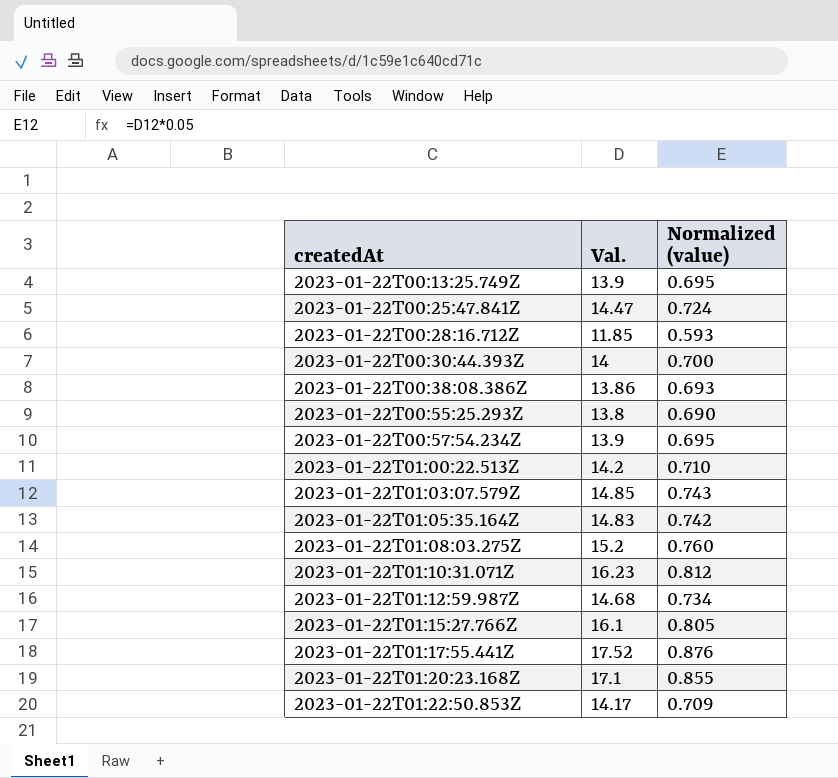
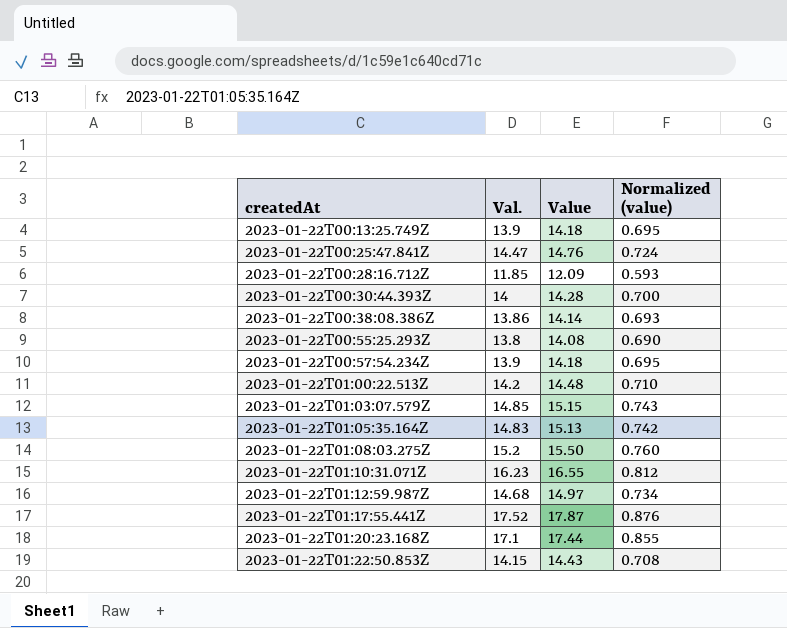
column Value | formula: none -> [Val.] * 1.02
row 2023-01-22T01:15:27.766Z: 16.1 | 0.805 -> none
2023-01-22T01:22:50.853Z | Val.: 14.17 -> 14.15
2023-01-22T01:22:50.853Z | Normalized (value): 0.709 -> 0.708

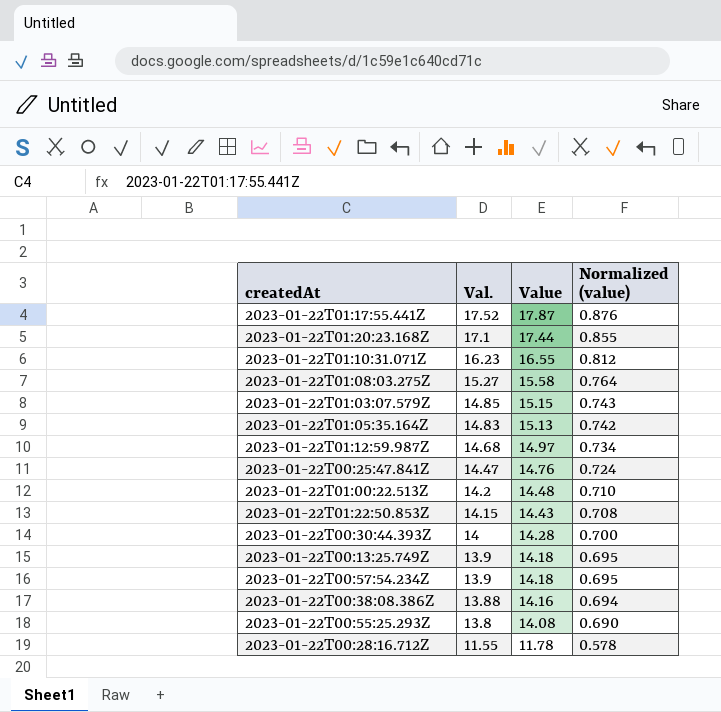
row order: createdAt ascending -> Val. descending
2023-01-22T01:08:03.275Z | Val.: 15.2 -> 15.27
2023-01-22T01:08:03.275Z | Value: 15.50 -> 15.58
2023-01-22T01:08:03.275Z | Normalized (value): 0.760 -> 0.764
2023-01-22T00:38:08.386Z | Val.: 13.86 -> 13.88
2023-01-22T00:38:08.386Z | Value: 14.14 -> 14.16
2023-01-22T00:38:08.386Z | Normalized (value): 0.693 -> 0.694
2023-01-22T00:28:16.712Z | Val.: 11.85 -> 11.55
2023-01-22T00:28:16.712Z | Value: 12.09 -> 11.78
2023-01-22T00:28:16.712Z | Normalized (value): 0.593 -> 0.578

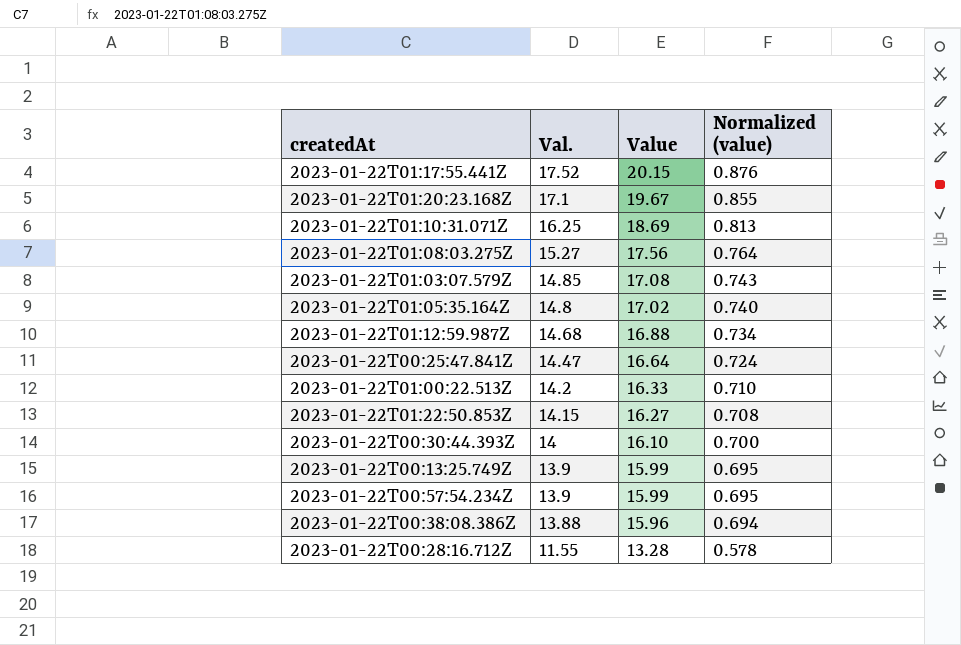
column Value | formula: [Val.] * 1.02 -> [Val.] * 1.15
row 2023-01-22T00:55:25.293Z: 13.8 | 14.08 | 0.690 -> none
2023-01-22T01:10:31.071Z | Val.: 16.23 -> 16.25
2023-01-22T01:10:31.071Z | Normalized (value): 0.812 -> 0.813
2023-01-22T01:05:35.164Z | Val.: 14.83 -> 14.8
2023-01-22T01:05:35.164Z | Normalized (value): 0.742 -> 0.740

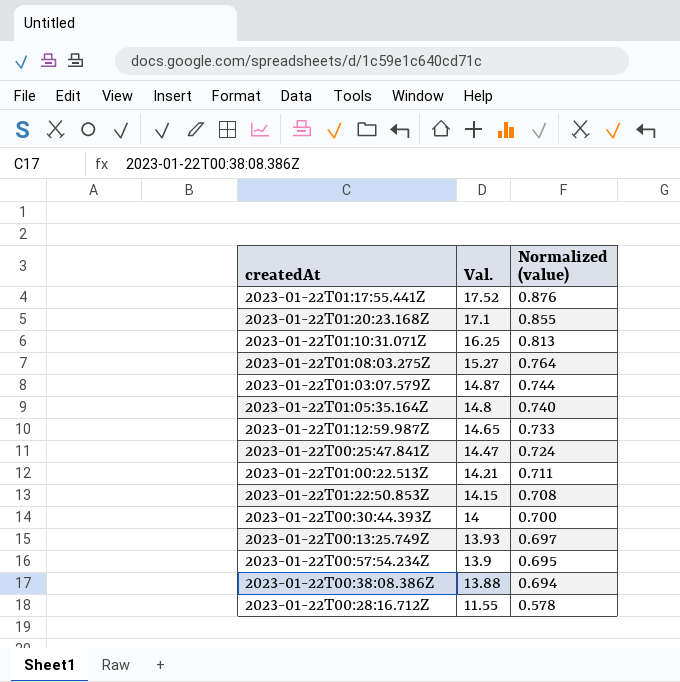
column Value | formula: [Val.] * 1.15 -> none
2023-01-22T01:03:07.579Z | Val.: 14.85 -> 14.87
2023-01-22T01:03:07.579Z | Normalized (value): 0.743 -> 0.744
2023-01-22T01:12:59.987Z | Val.: 14.68 -> 14.65
2023-01-22T01:12:59.987Z | Normalized (value): 0.734 -> 0.733
2023-01-22T01:00:22.513Z | Val.: 14.2 -> 14.21
2023-01-22T01:00:22.513Z | Normalized (value): 0.710 -> 0.711
2023-01-22T00:13:25.749Z | Val.: 13.9 -> 13.93
2023-01-22T00:13:25.749Z | Normalized (value): 0.695 -> 0.697

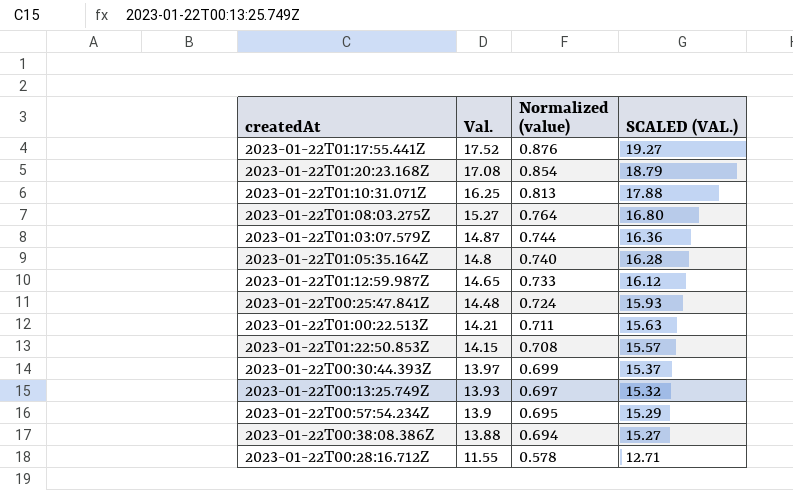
column SCALED (VAL.) | formula: none -> [Val.] * 1.1
2023-01-22T01:20:23.168Z | Val.: 17.1 -> 17.08
2023-01-22T01:20:23.168Z | Normalized (value): 0.855 -> 0.854
2023-01-22T00:25:47.841Z | Val.: 14.47 -> 14.48
2023-01-22T00:30:44.393Z | Val.: 14 -> 13.97
2023-01-22T00:30:44.393Z | Normalized (value): 0.700 -> 0.699

